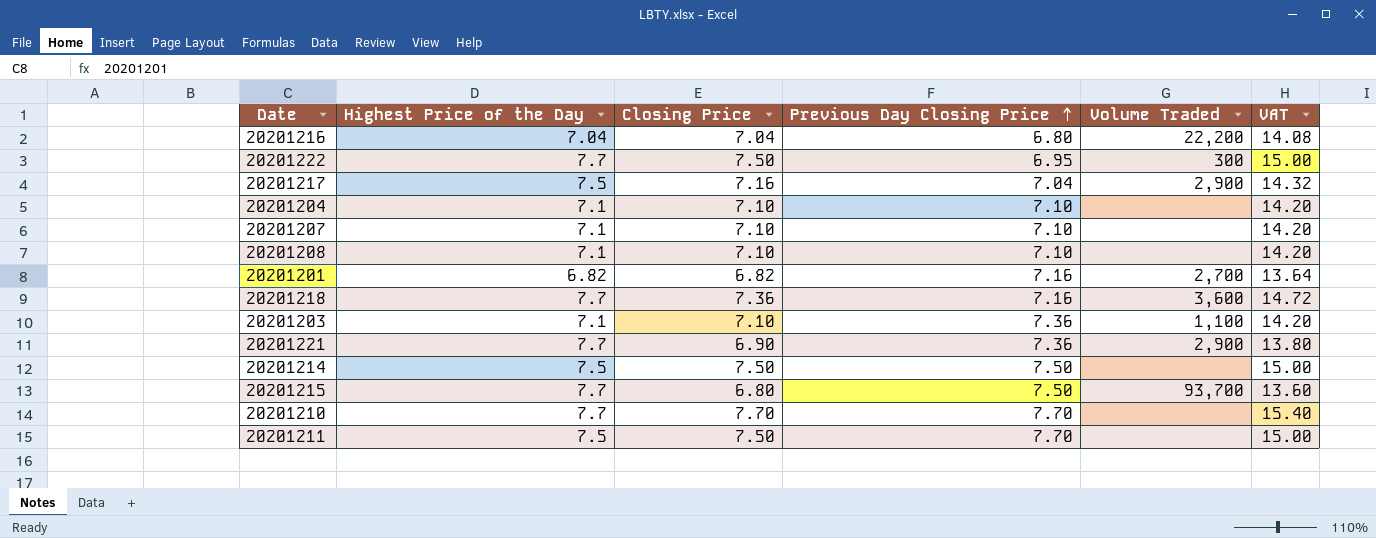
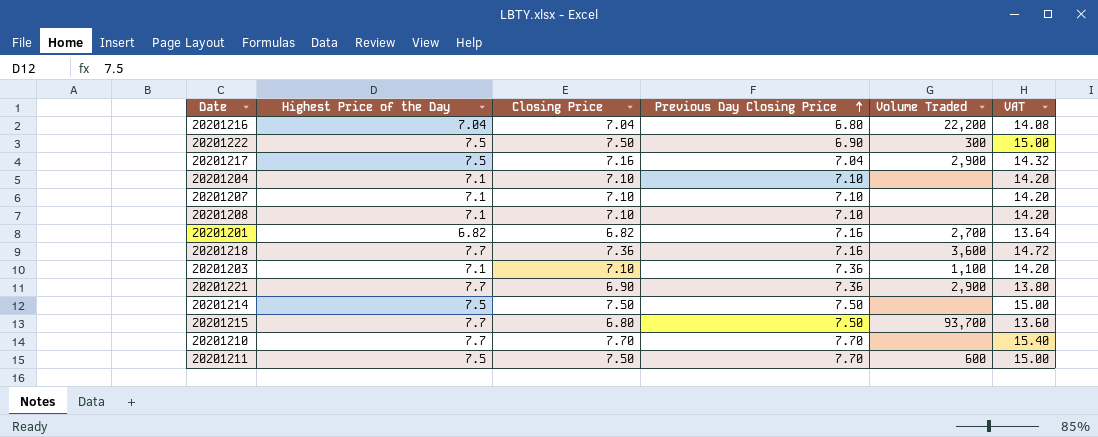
20201222 | Highest Price of the Day: 7.7 -> 7.5
20201222 | Previous Day Closing Price: 6.95 -> 6.90
20201211 | Volume Traded: none -> 600

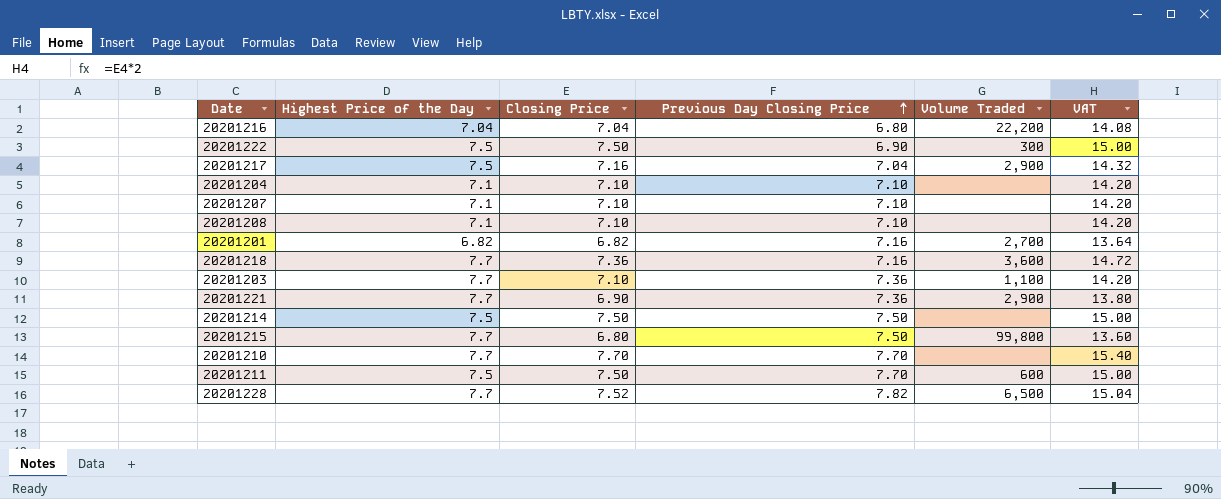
20201203 | Highest Price of the Day: 7.1 -> 7.7
20201215 | Volume Traded: 93,700 -> 99,800
row 20201228: none -> 7.7 | 7.52 | 7.82 | 6,500 | 15.04

